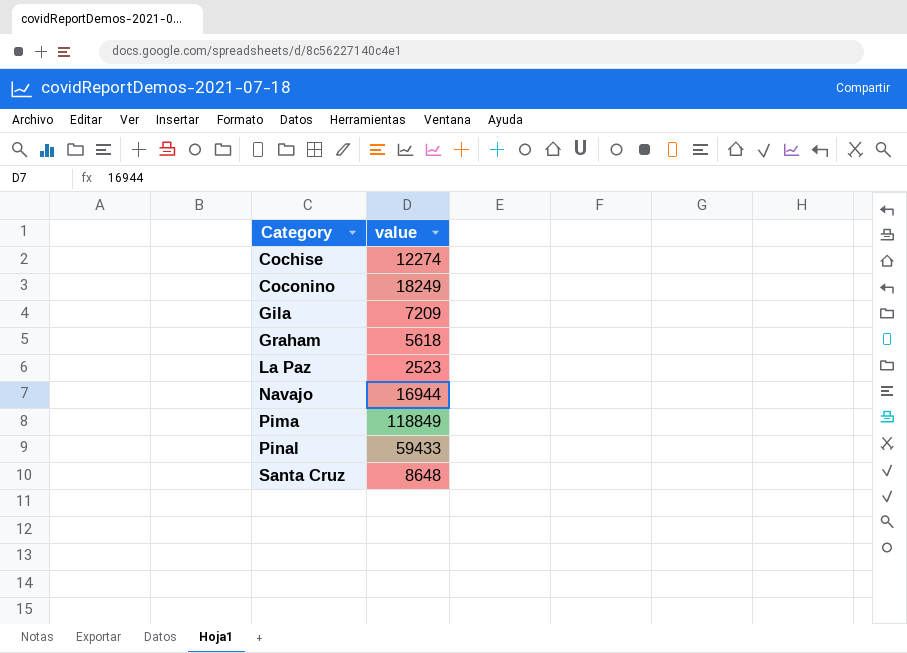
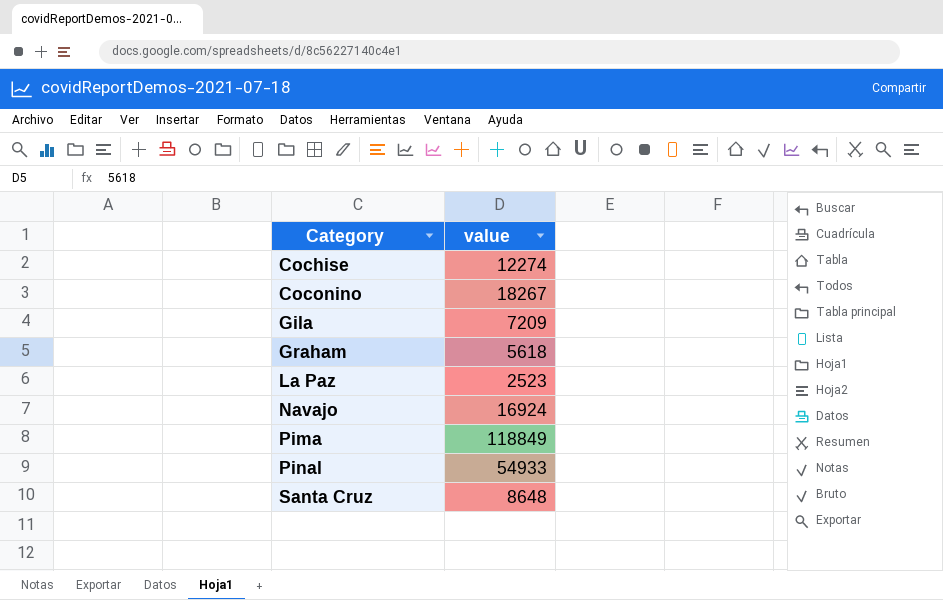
Coconino | value: 18249 -> 18267
Navajo | value: 16944 -> 16924
Pinal | value: 59433 -> 54933

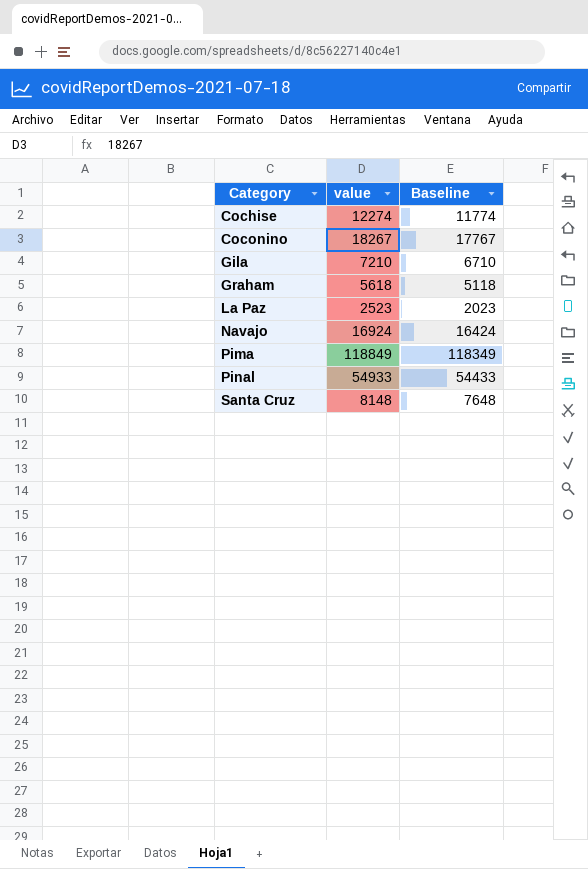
column Baseline | formula: none -> [value] - 500
Gila | value: 7209 -> 7210
Santa Cruz | value: 8648 -> 8148

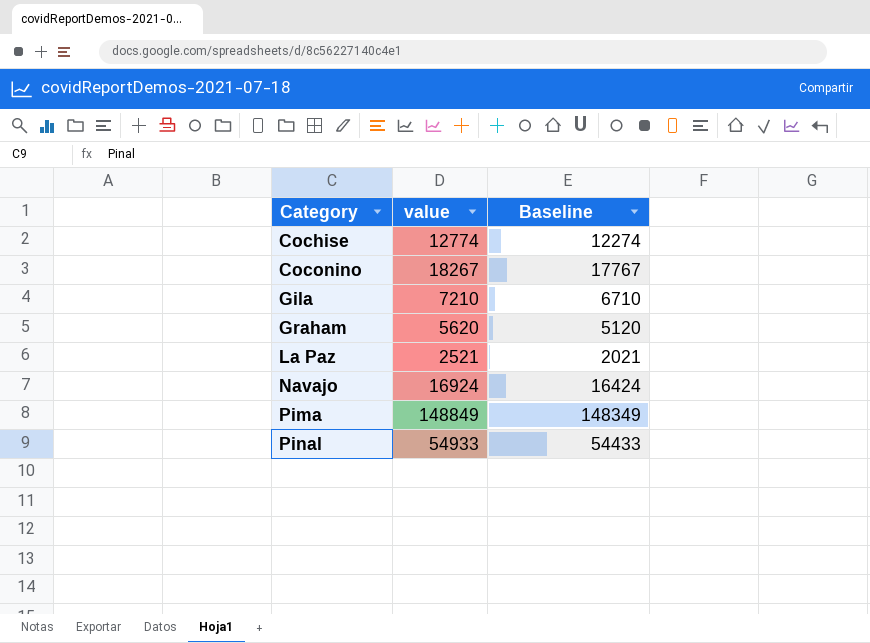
row Santa Cruz: 8148 | 7648 -> none
Cochise | value: 12274 -> 12774
Cochise | Baseline: 11774 -> 12274
Graham | value: 5618 -> 5620
Graham | Baseline: 5118 -> 5120
La Paz | value: 2523 -> 2521
La Paz | Baseline: 2023 -> 2021
Pima | value: 118849 -> 148849
Pima | Baseline: 118349 -> 148349

